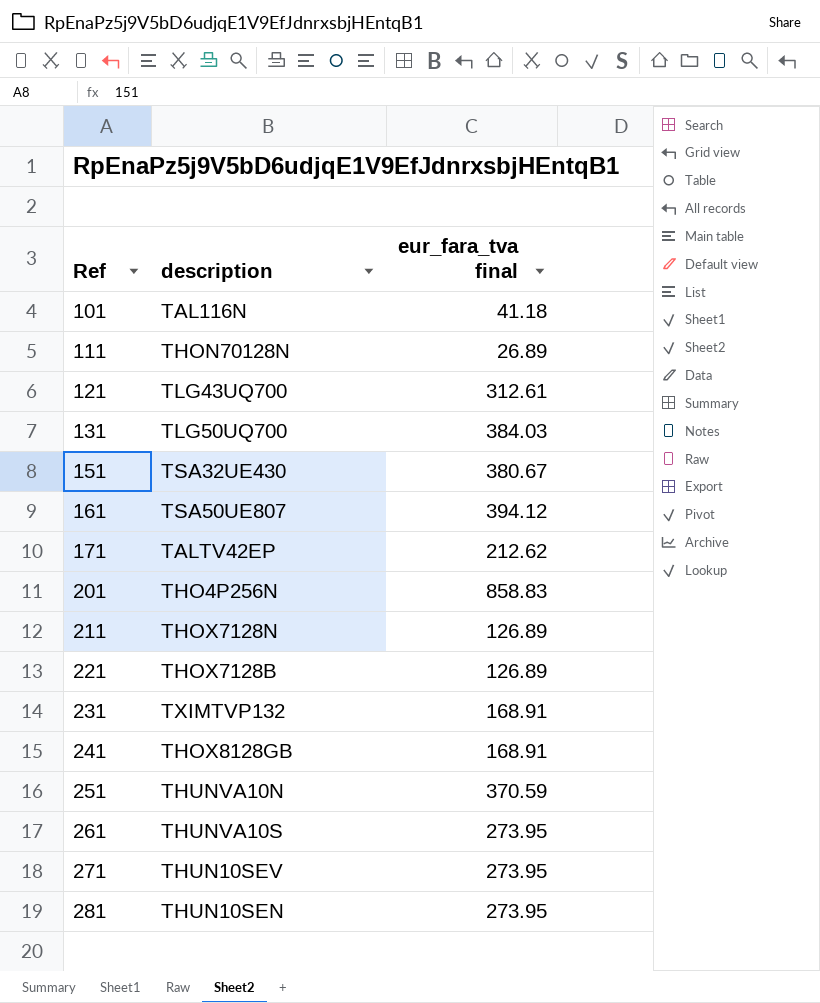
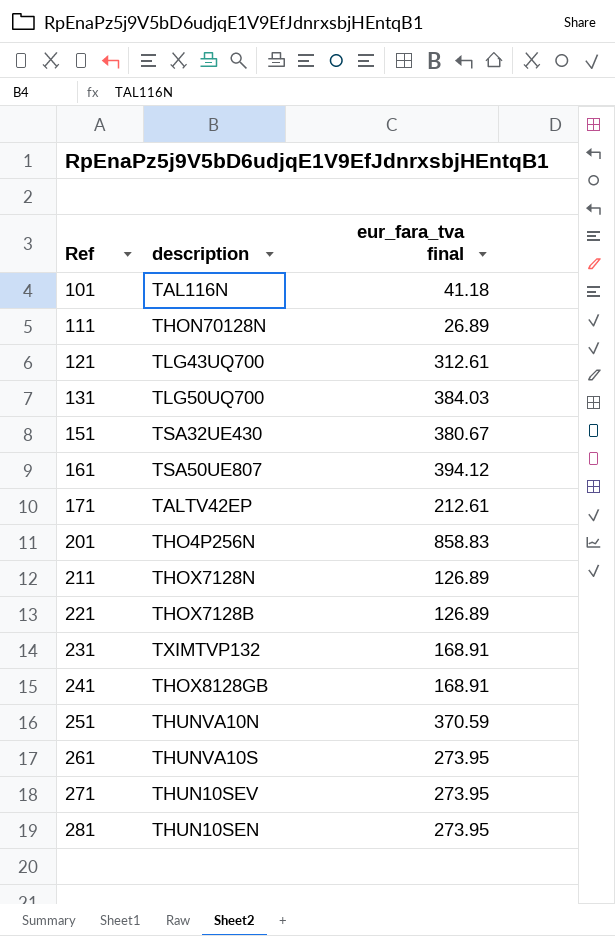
171 | eur_fara_tva final: 212.62 -> 212.61

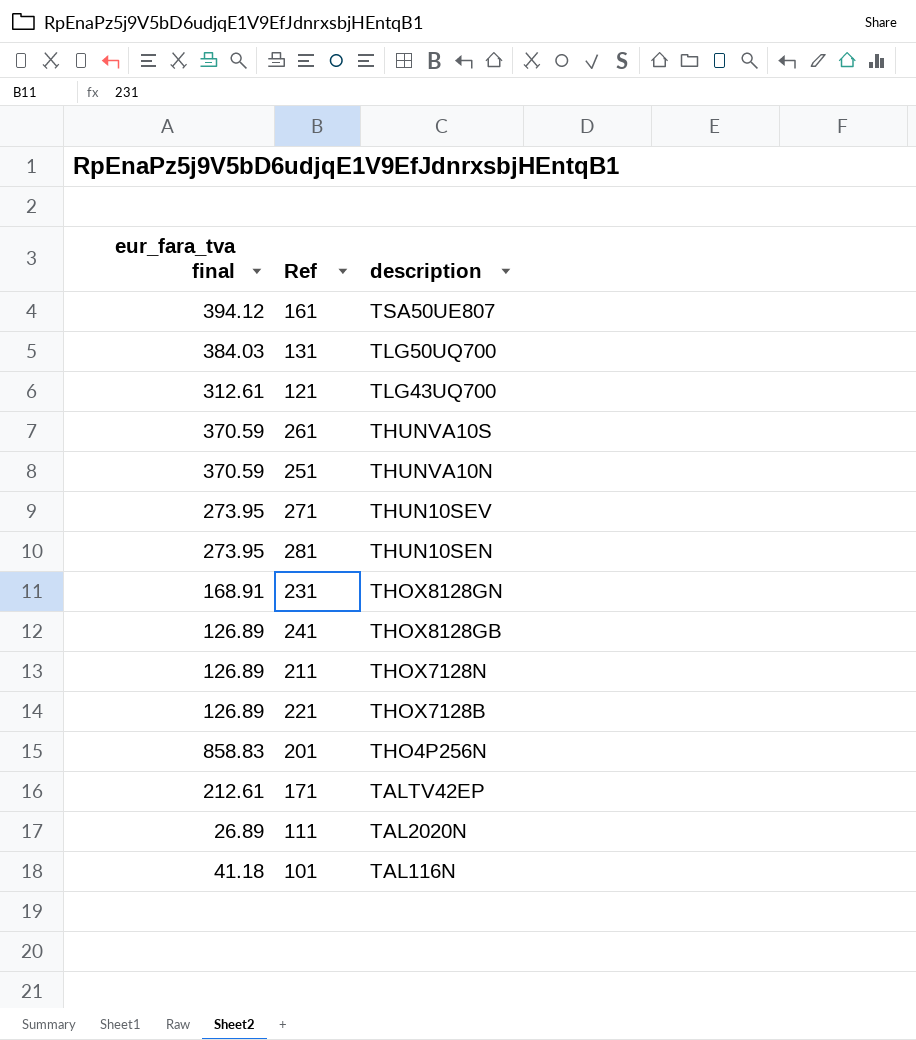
row order: Ref ascending -> description descending
column eur_fara_tva final | position: 3 -> 1
row 151: TSA32UE430 | 380.67 -> none
261 | eur_fara_tva final: 273.95 -> 370.59
231 | description: TXIMTVP132 -> THOX8128GN
241 | eur_fara_tva final: 168.91 -> 126.89
111 | description: THON70128N -> TAL2020N

